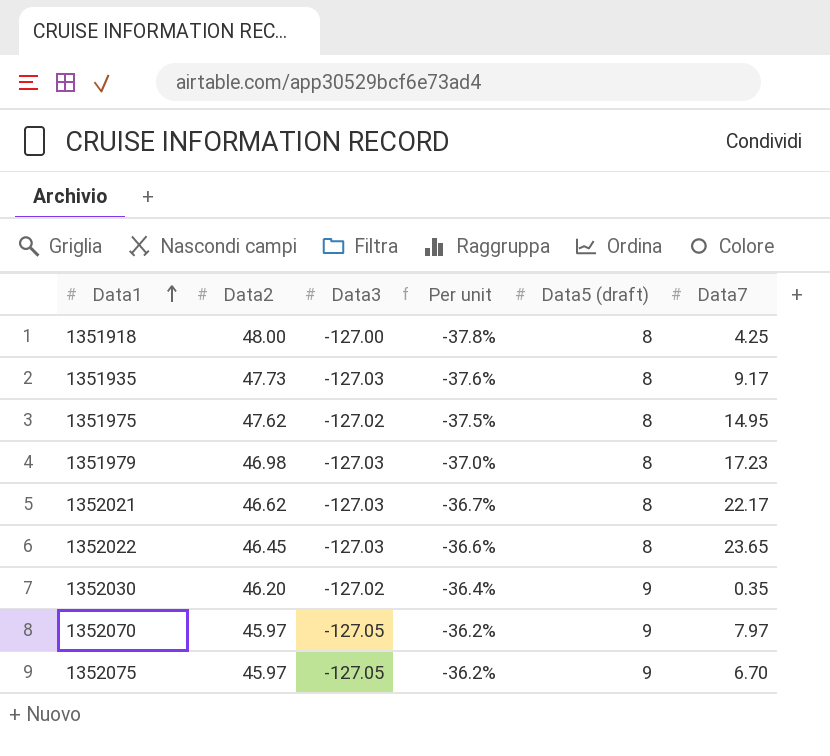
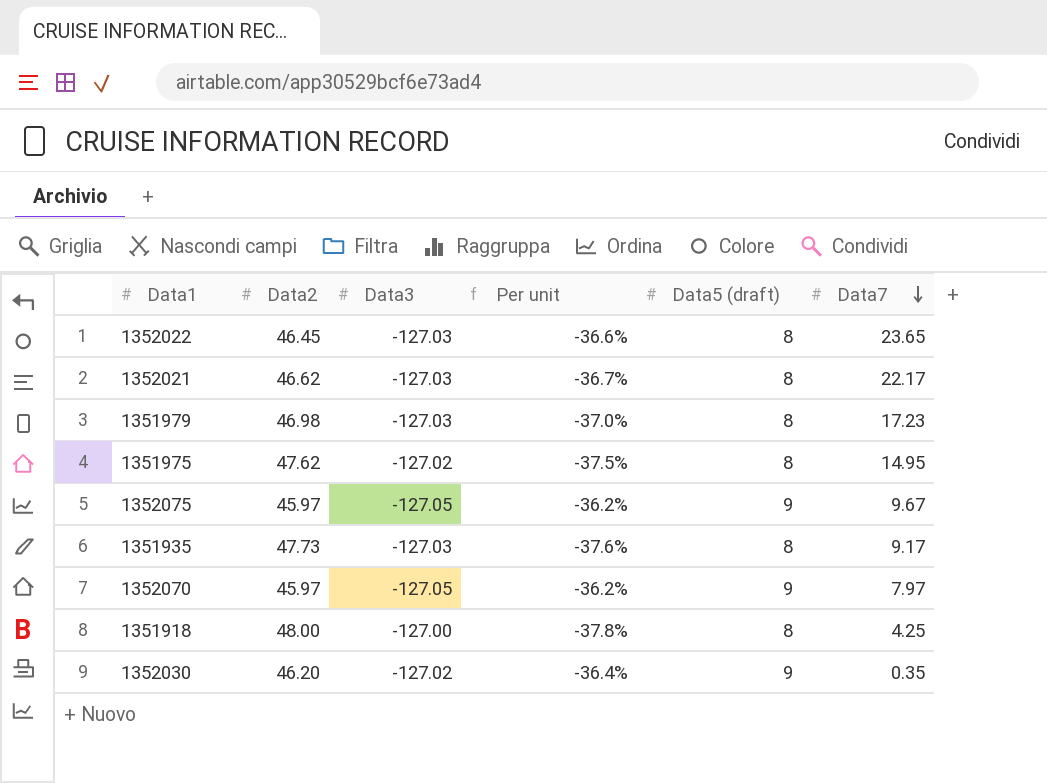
row order: Data1 ascending -> Data7 descending
1352075 | Data7: 6.70 -> 9.67

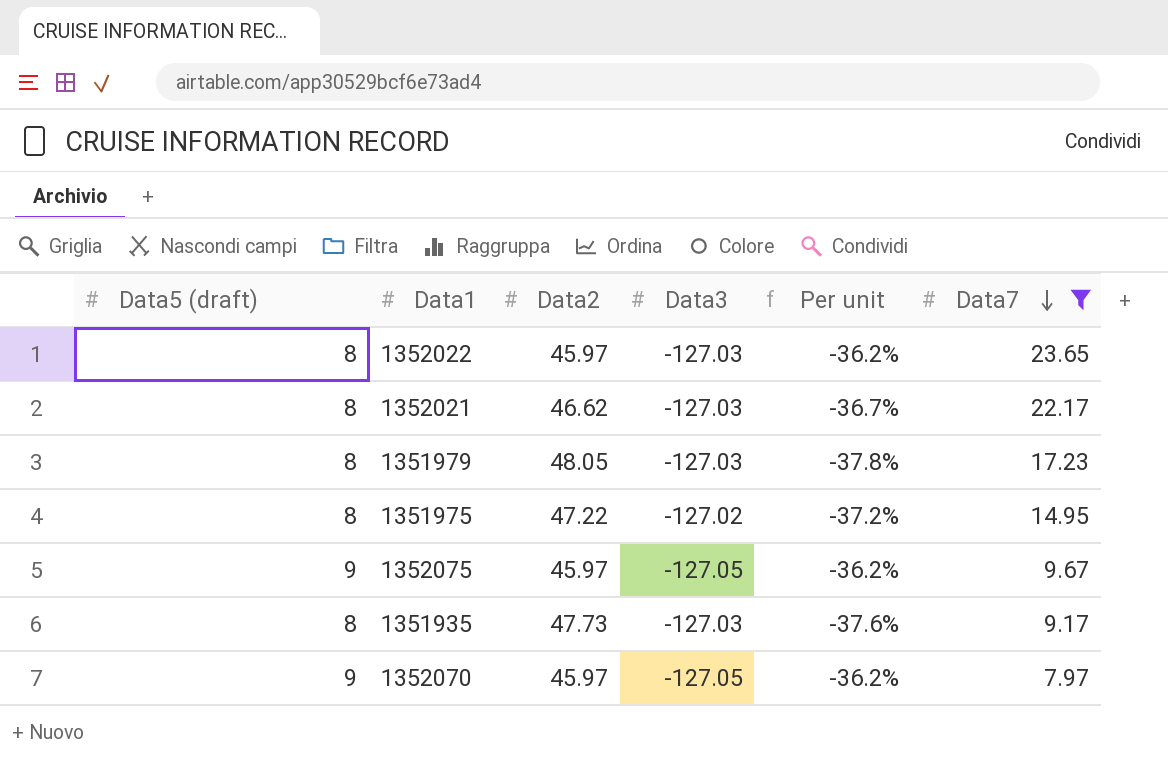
filter: none -> Data7 >= 7.97
column Data5 (draft) | position: 5 -> 1
1352022 | Data2: 46.45 -> 45.97
1352022 | Per unit: -36.6% -> -36.2%
1351979 | Data2: 46.98 -> 48.05
1351979 | Per unit: -37.0% -> -37.8%
1351975 | Data2: 47.62 -> 47.22
1351975 | Per unit: -37.5% -> -37.2%

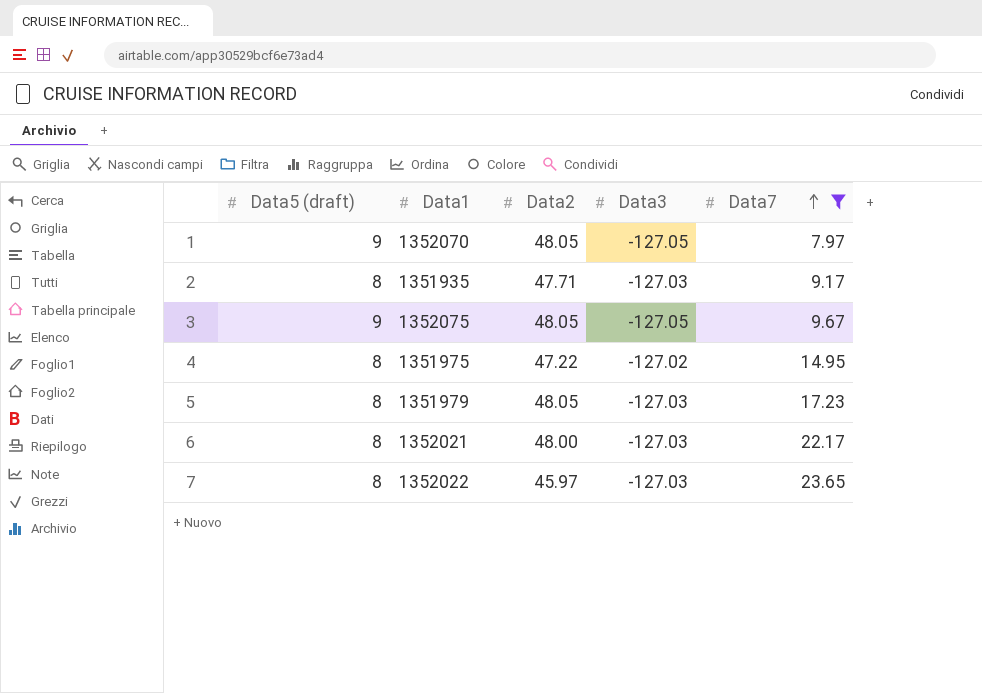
row order: Data7 descending -> Data7 ascending
column Per unit | formula: [Data2] / [Data3] -> none
1352070 | Data2: 45.97 -> 48.05
1351935 | Data2: 47.73 -> 47.71
1352075 | Data2: 45.97 -> 48.05
1352021 | Data2: 46.62 -> 48.00

